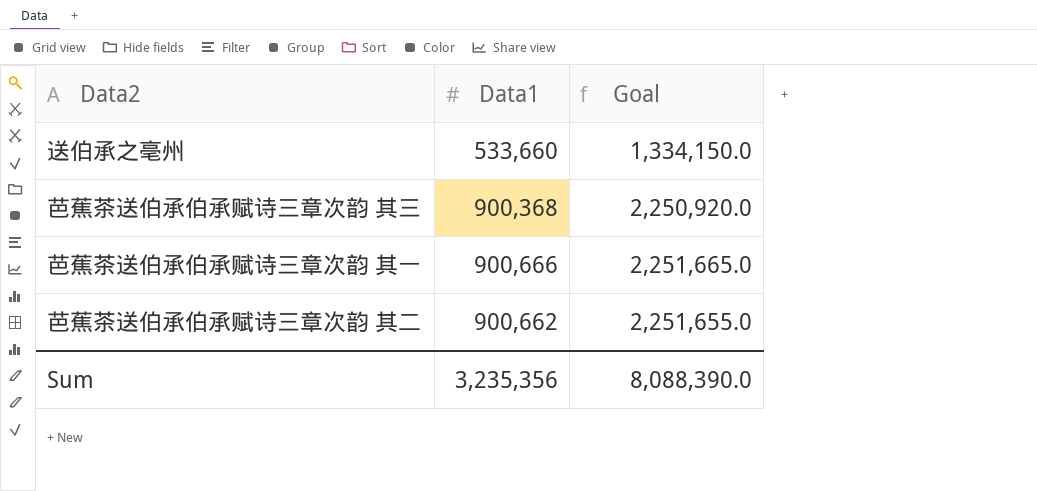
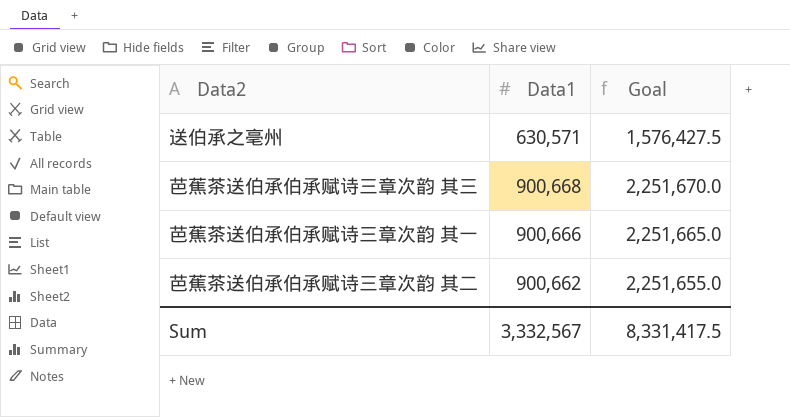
送伯承之亳州 | Data1: 533,660 -> 630,571
送伯承之亳州 | Goal: 1,334,150.0 -> 1,576,427.5
芭蕉茶送伯承伯承赋诗三章次韵 其三 | Data1: 900,368 -> 900,668
芭蕉茶送伯承伯承赋诗三章次韵 其三 | Goal: 2,250,920.0 -> 2,251,670.0
Sum | Data1: 3,235,356 -> 3,332,567
Sum | Goal: 8,088,390.0 -> 8,331,417.5

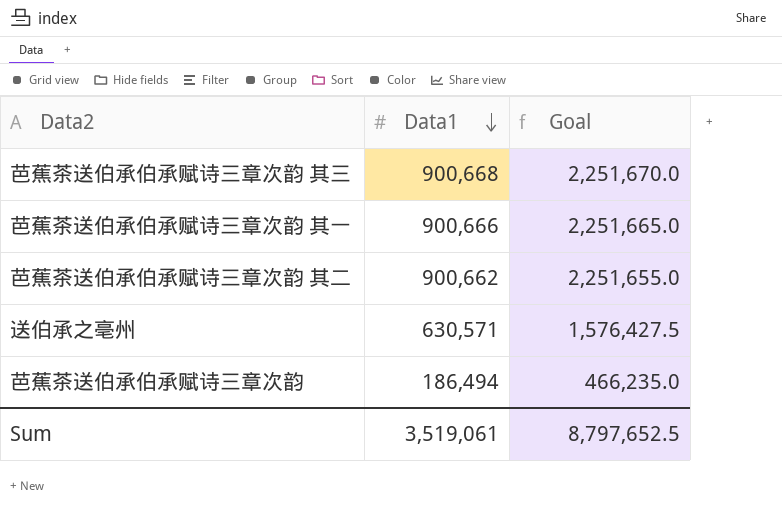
row order: none -> Data1 descending
row 芭蕉茶送伯承伯承赋诗三章次韵: none -> 186,494 | 466,235.0
Sum | Data1: 3,332,567 -> 3,519,061
Sum | Goal: 8,331,417.5 -> 8,797,652.5

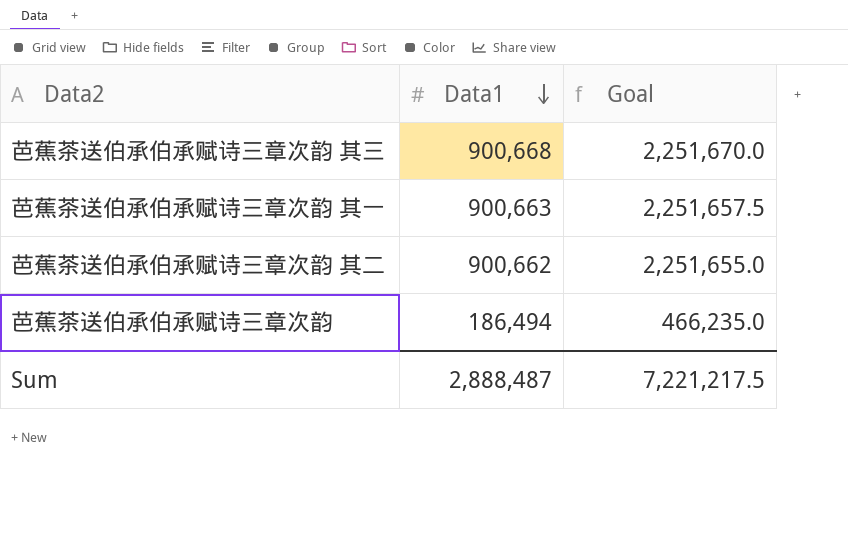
row 送伯承之亳州: 630,571 | 1,576,427.5 -> none
芭蕉茶送伯承伯承赋诗三章次韵 其一 | Data1: 900,666 -> 900,663
芭蕉茶送伯承伯承赋诗三章次韵 其一 | Goal: 2,251,665.0 -> 2,251,657.5
Sum | Data1: 3,519,061 -> 2,888,487
Sum | Goal: 8,797,652.5 -> 7,221,217.5

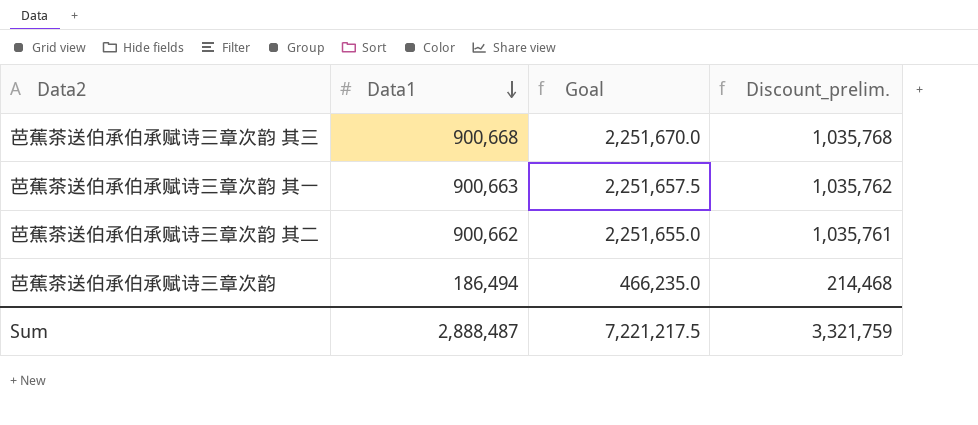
column Discount_prelim. | formula: none -> [Data1] * 1.15

